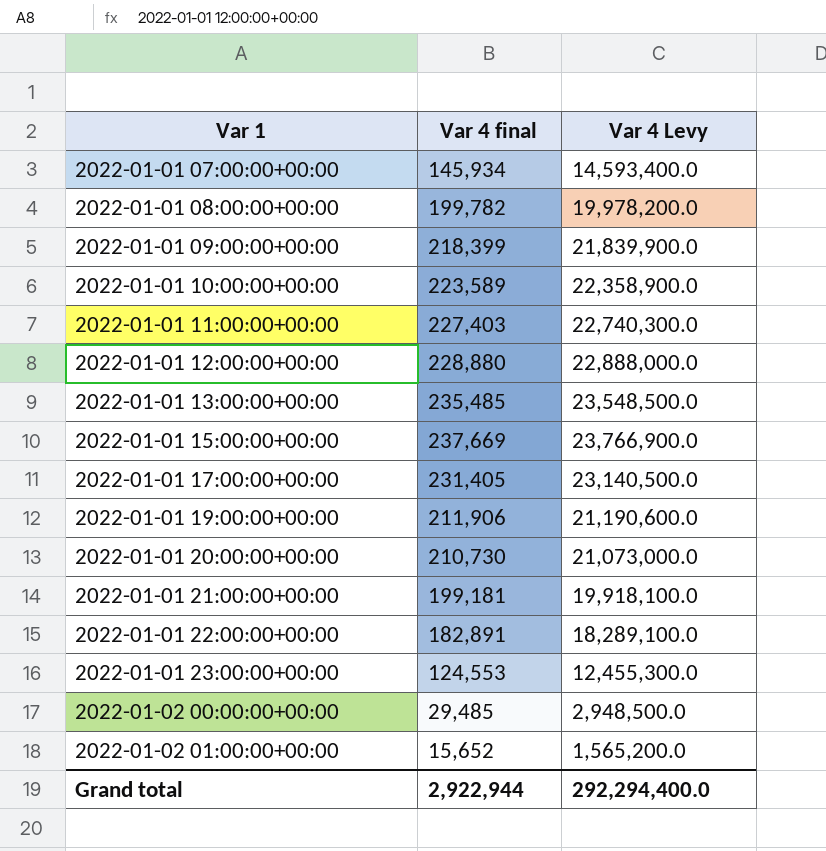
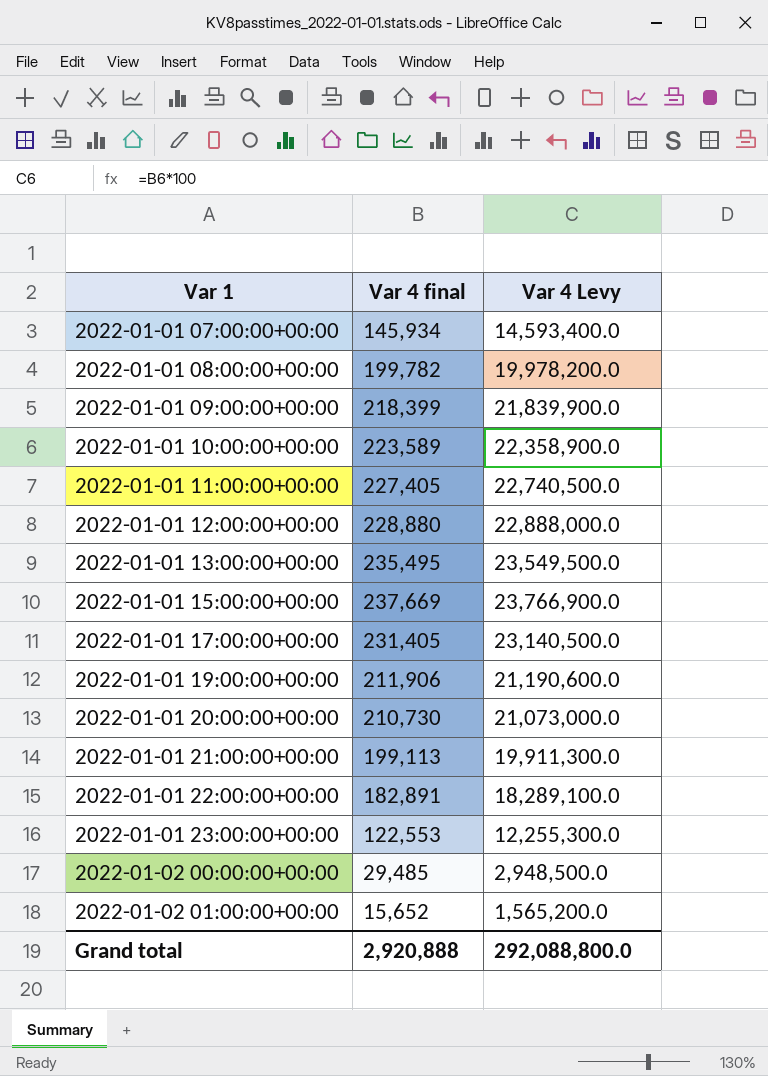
2022-01-01 11:00:00+00:00 | Var 4 final: 227,403 -> 227,405
2022-01-01 11:00:00+00:00 | Var 4 Levy: 22,740,300.0 -> 22,740,500.0
2022-01-01 13:00:00+00:00 | Var 4 final: 235,485 -> 235,495
2022-01-01 13:00:00+00:00 | Var 4 Levy: 23,548,500.0 -> 23,549,500.0
2022-01-01 21:00:00+00:00 | Var 4 final: 199,181 -> 199,113
2022-01-01 21:00:00+00:00 | Var 4 Levy: 19,918,100.0 -> 19,911,300.0
2022-01-01 23:00:00+00:00 | Var 4 final: 124,553 -> 122,553
2022-01-01 23:00:00+00:00 | Var 4 Levy: 12,455,300.0 -> 12,255,300.0
Grand total | Var 4 final: 2,922,944 -> 2,920,888
Grand total | Var 4 Levy: 292,294,400.0 -> 292,088,800.0

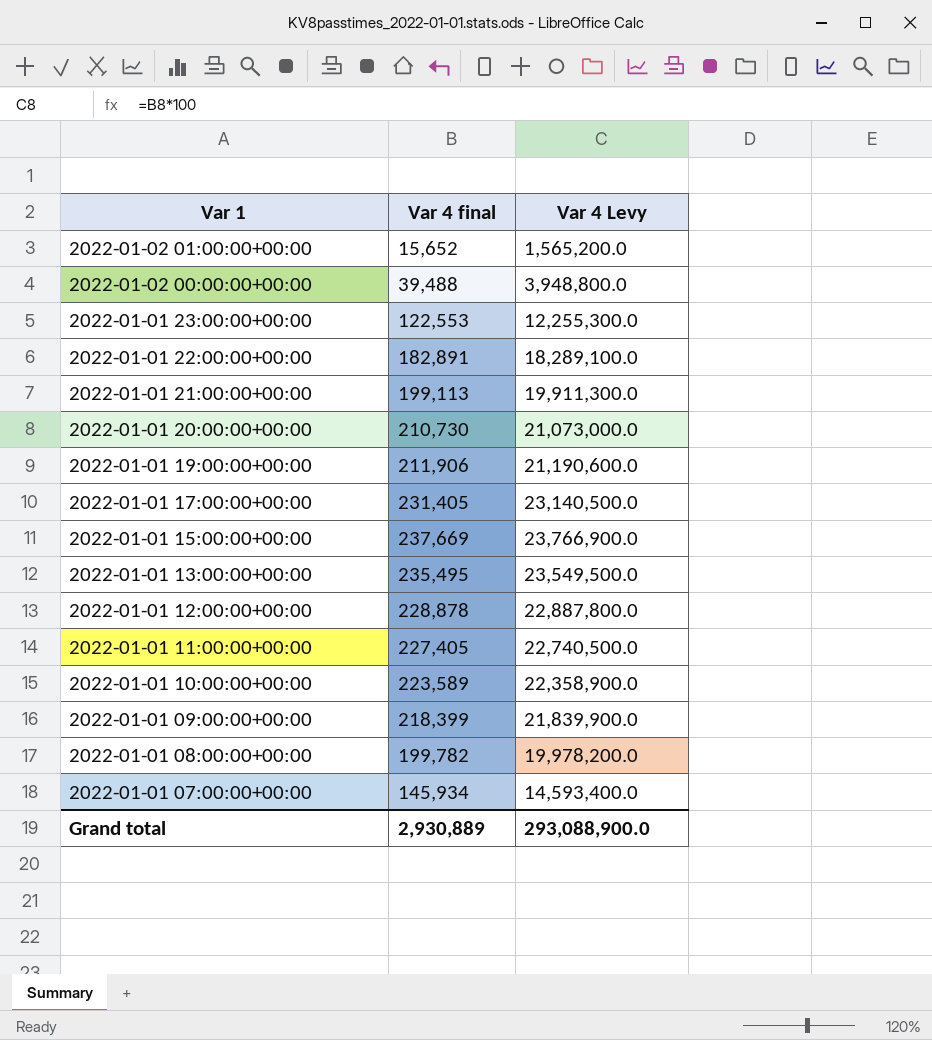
row order: Var 1 ascending -> Var 1 descending
2022-01-02 00:00:00+00:00 | Var 4 final: 29,485 -> 39,488
2022-01-02 00:00:00+00:00 | Var 4 Levy: 2,948,500.0 -> 3,948,800.0
2022-01-01 12:00:00+00:00 | Var 4 final: 228,880 -> 228,878
2022-01-01 12:00:00+00:00 | Var 4 Levy: 22,888,000.0 -> 22,887,800.0
Grand total | Var 4 final: 2,920,888 -> 2,930,889
Grand total | Var 4 Levy: 292,088,800.0 -> 293,088,900.0

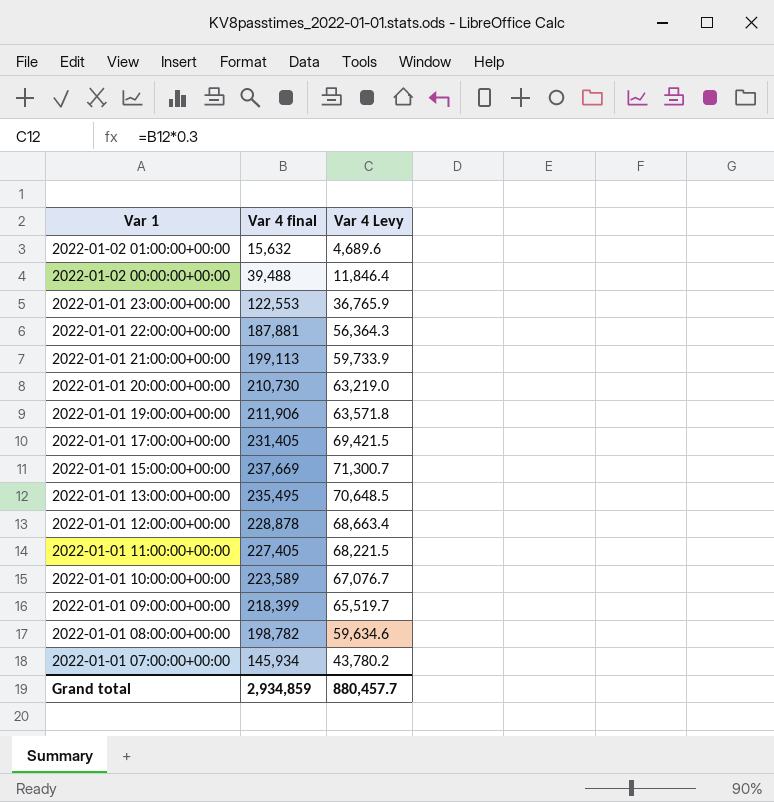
column Var 4 Levy | formula: [Var 4 final] * 100 -> [Var 4 final] * 0.3
2022-01-02 01:00:00+00:00 | Var 4 final: 15,652 -> 15,632
2022-01-01 22:00:00+00:00 | Var 4 final: 182,891 -> 187,881
2022-01-01 08:00:00+00:00 | Var 4 final: 199,782 -> 198,782
Grand total | Var 4 final: 2,930,889 -> 2,934,859
Grand total | Var 4 Levy: 293,088,900.0 -> 880,457.7

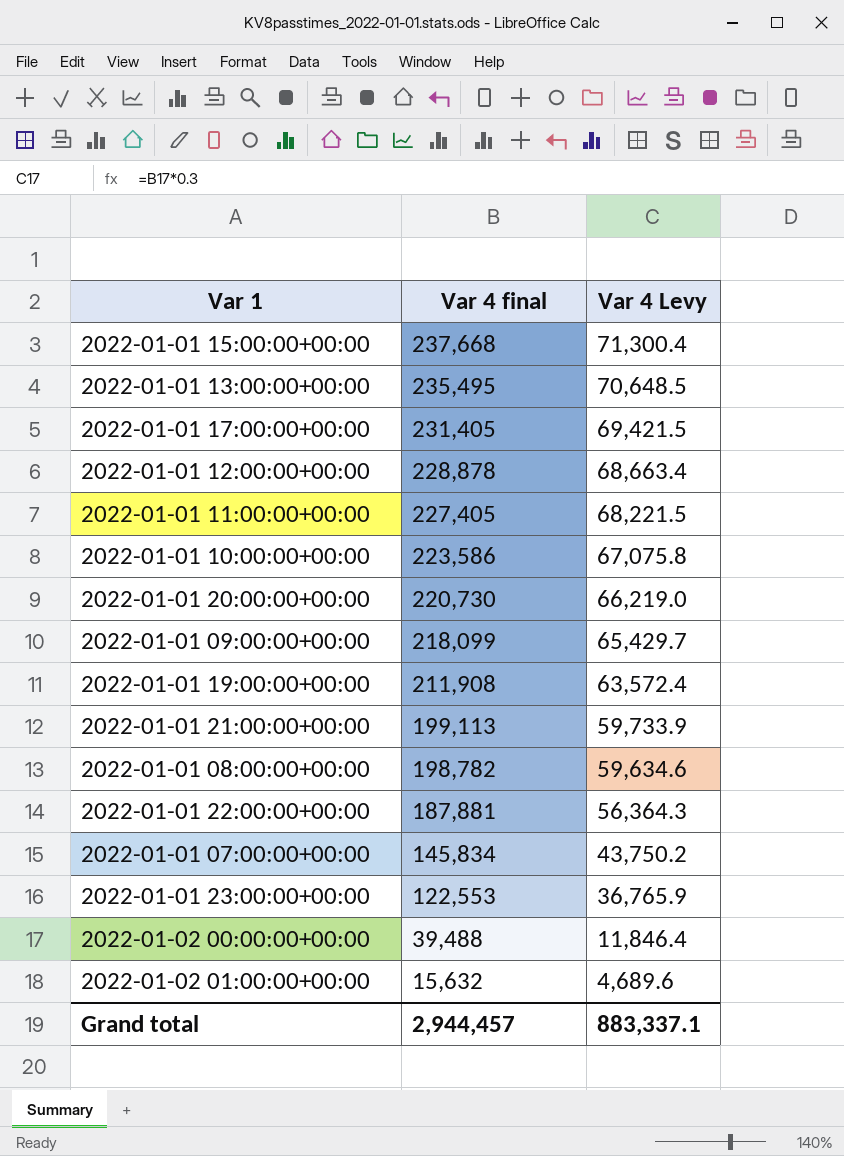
row order: Var 1 descending -> Var 4 final descending
2022-01-01 15:00:00+00:00 | Var 4 final: 237,669 -> 237,668
2022-01-01 15:00:00+00:00 | Var 4 Levy: 71,300.7 -> 71,300.4
2022-01-01 10:00:00+00:00 | Var 4 final: 223,589 -> 223,586
2022-01-01 10:00:00+00:00 | Var 4 Levy: 67,076.7 -> 67,075.8
2022-01-01 20:00:00+00:00 | Var 4 final: 210,730 -> 220,730
2022-01-01 20:00:00+00:00 | Var 4 Levy: 63,219.0 -> 66,219.0
2022-01-01 09:00:00+00:00 | Var 4 final: 218,399 -> 218,099
2022-01-01 09:00:00+00:00 | Var 4 Levy: 65,519.7 -> 65,429.7
2022-01-01 19:00:00+00:00 | Var 4 final: 211,906 -> 211,908
2022-01-01 19:00:00+00:00 | Var 4 Levy: 63,571.8 -> 63,572.4
2022-01-01 07:00:00+00:00 | Var 4 final: 145,934 -> 145,834
2022-01-01 07:00:00+00:00 | Var 4 Levy: 43,780.2 -> 43,750.2
Grand total | Var 4 final: 2,934,859 -> 2,944,457
Grand total | Var 4 Levy: 880,457.7 -> 883,337.1

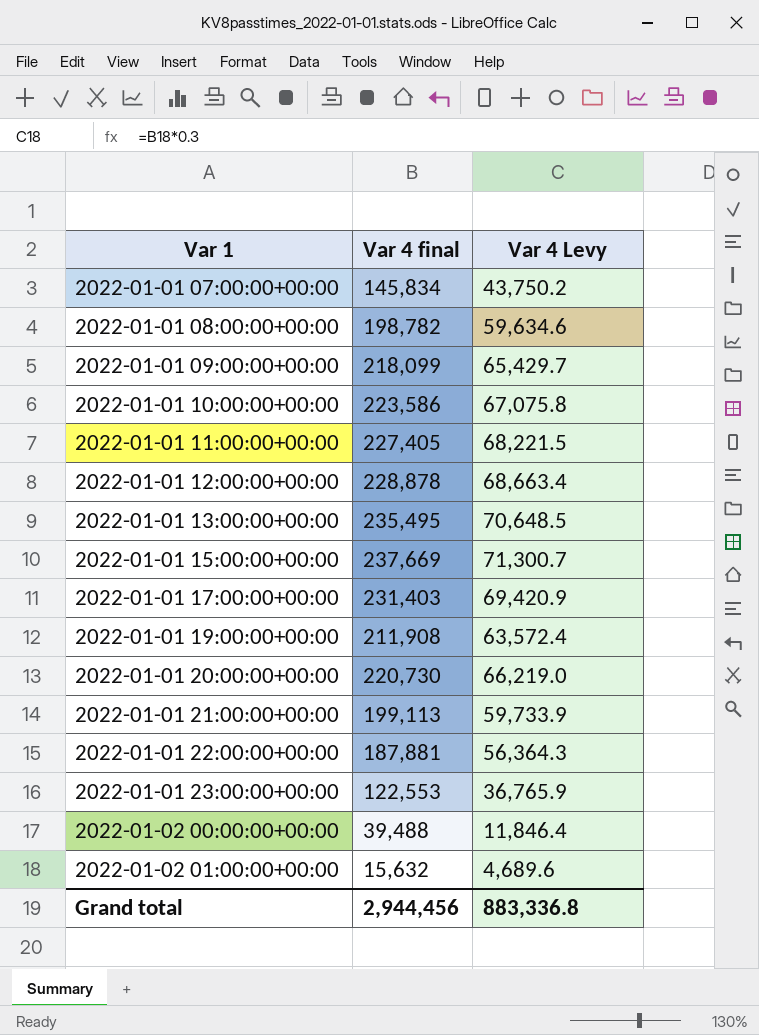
row order: Var 4 final descending -> Var 1 ascending
2022-01-01 15:00:00+00:00 | Var 4 final: 237,668 -> 237,669
2022-01-01 15:00:00+00:00 | Var 4 Levy: 71,300.4 -> 71,300.7
2022-01-01 17:00:00+00:00 | Var 4 final: 231,405 -> 231,403
2022-01-01 17:00:00+00:00 | Var 4 Levy: 69,421.5 -> 69,420.9
Grand total | Var 4 final: 2,944,457 -> 2,944,456
Grand total | Var 4 Levy: 883,337.1 -> 883,336.8

